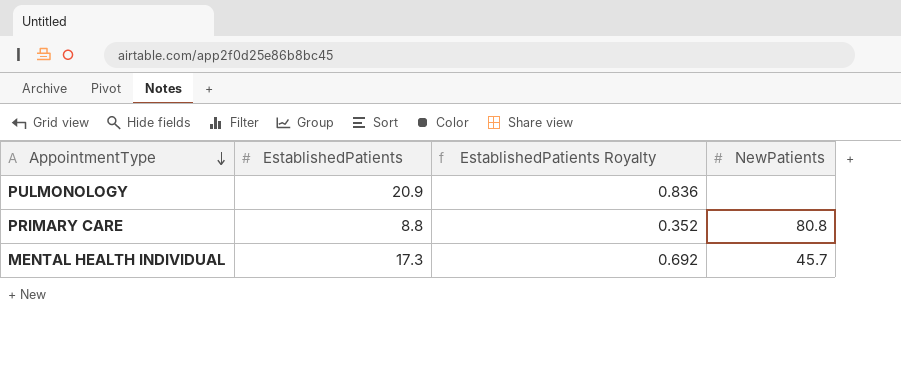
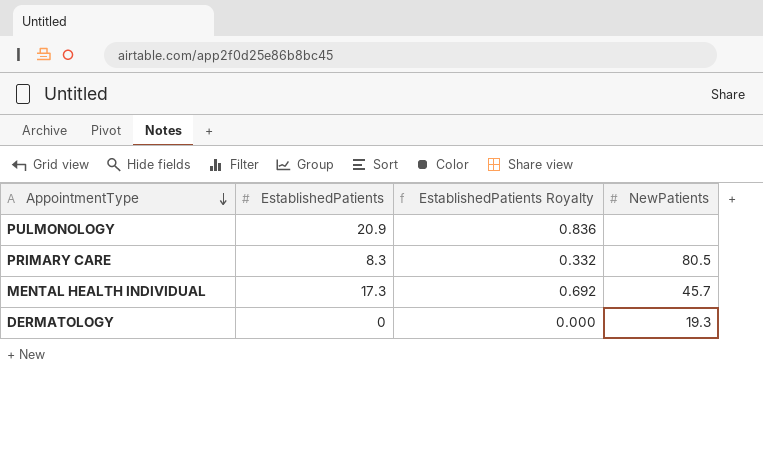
PRIMARY CARE | EstablishedPatients: 8.8 -> 8.3
PRIMARY CARE | EstablishedPatients Royalty: 0.352 -> 0.332
PRIMARY CARE | NewPatients: 80.8 -> 80.5
row DERMATOLOGY: none -> 0 | 0.000 | 19.3

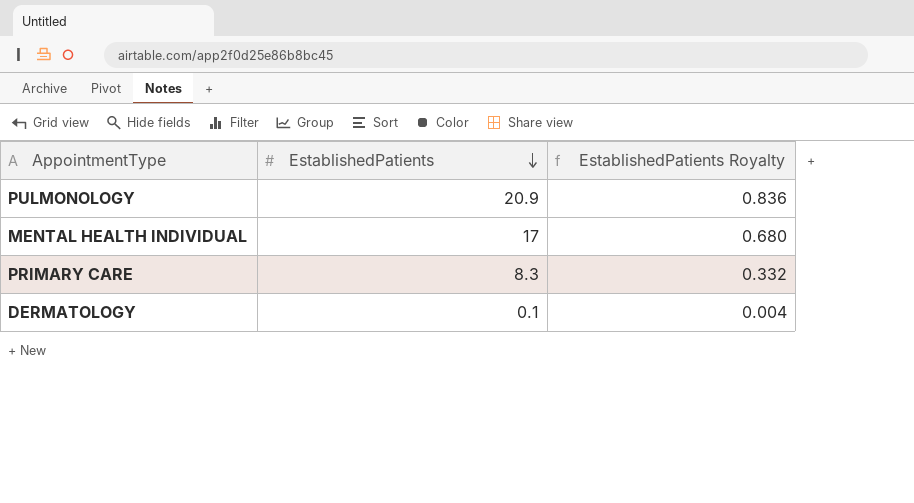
row order: AppointmentType descending -> EstablishedPatients descending
column NewPatients | position: 4 -> none
MENTAL HEALTH INDIVIDUAL | EstablishedPatients: 17.3 -> 17
MENTAL HEALTH INDIVIDUAL | EstablishedPatients Royalty: 0.692 -> 0.680
DERMATOLOGY | EstablishedPatients: 0 -> 0.1
DERMATOLOGY | EstablishedPatients Royalty: 0.000 -> 0.004

